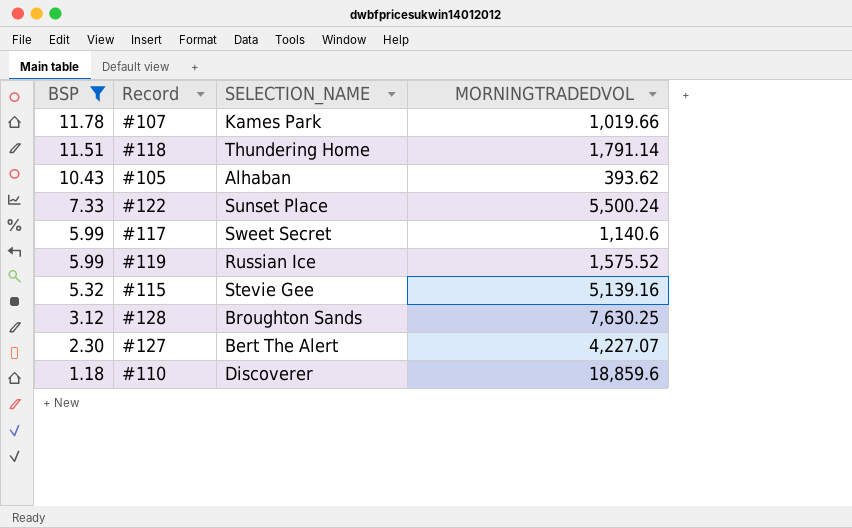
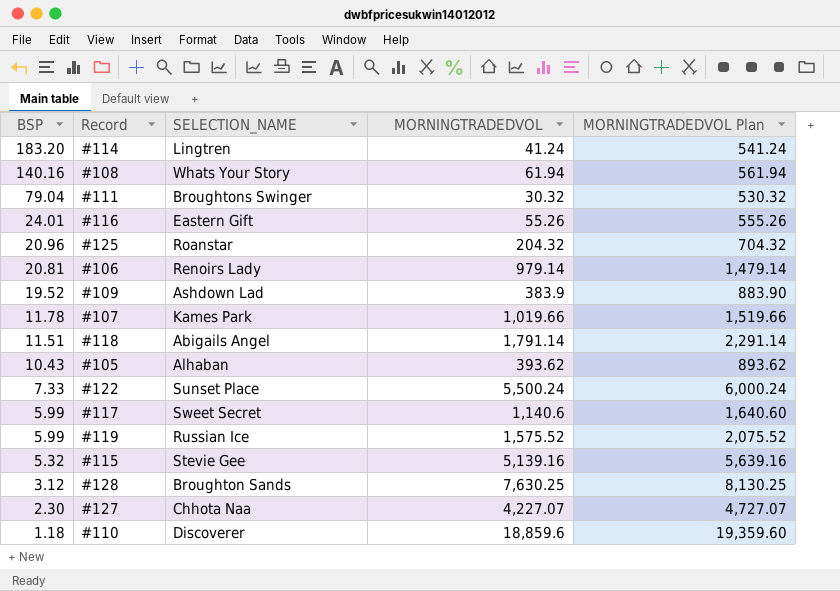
filter: BSP <= 11.78 -> none
column MORNINGTRADEDVOL Plan | formula: none -> [MORNINGTRADEDVOL] + 500
#118 | SELECTION_NAME: Thundering Home -> Abigails Angel
#127 | SELECTION_NAME: Bert The Alert -> Chhota Naa

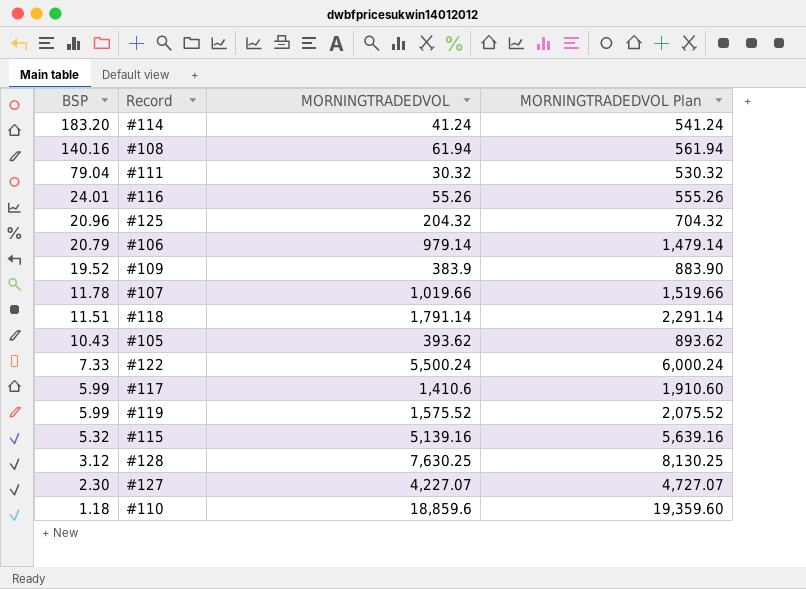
column SELECTION_NAME | position: 3 -> none
#106 | BSP: 20.81 -> 20.79
#117 | MORNINGTRADEDVOL: 1,140.6 -> 1,410.6
#117 | MORNINGTRADEDVOL Plan: 1,640.60 -> 1,910.60

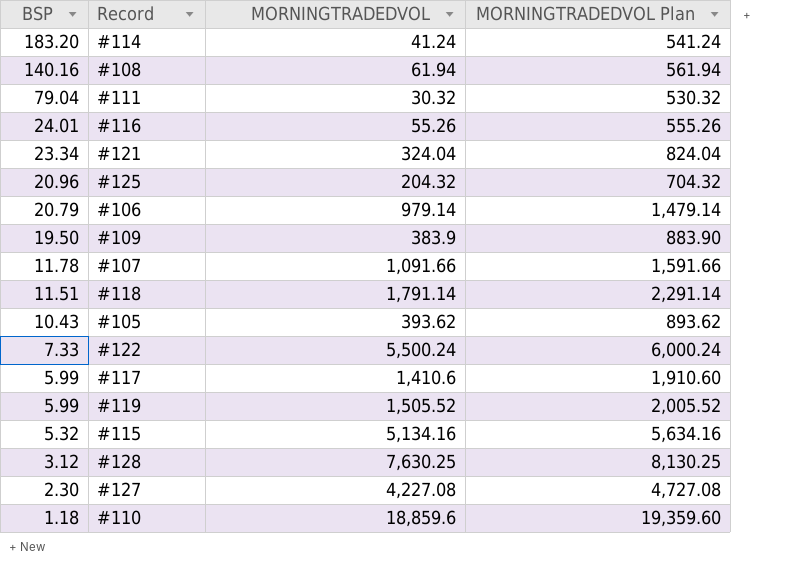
row #121: none -> 23.34 | 324.04 | 824.04
#109 | BSP: 19.52 -> 19.50
#107 | MORNINGTRADEDVOL: 1,019.66 -> 1,091.66
#107 | MORNINGTRADEDVOL Plan: 1,519.66 -> 1,591.66
#119 | MORNINGTRADEDVOL: 1,575.52 -> 1,505.52
#119 | MORNINGTRADEDVOL Plan: 2,075.52 -> 2,005.52
#115 | MORNINGTRADEDVOL: 5,139.16 -> 5,134.16
#115 | MORNINGTRADEDVOL Plan: 5,639.16 -> 5,634.16
#127 | MORNINGTRADEDVOL: 4,227.07 -> 4,227.08
#127 | MORNINGTRADEDVOL Plan: 4,727.07 -> 4,727.08

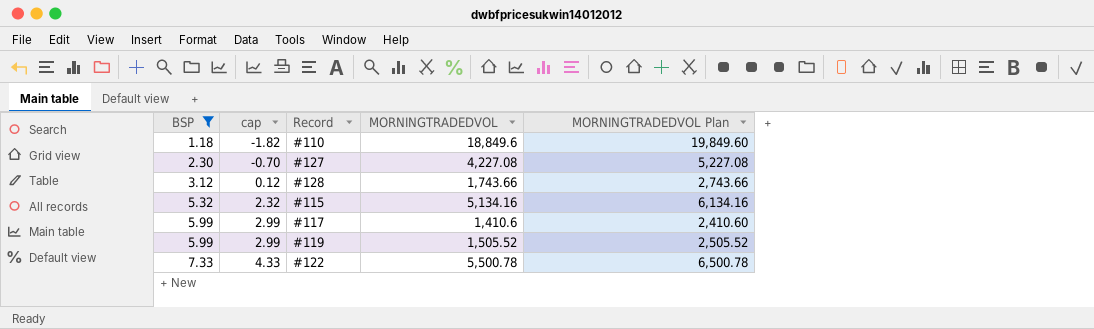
filter: none -> BSP <= 7.33
row order: BSP descending -> BSP ascending
column cap | formula: none -> [BSP] - 3
column MORNINGTRADEDVOL Plan | formula: [MORNINGTRADEDVOL] + 500 -> [MORNINGTRADEDVOL] + 1000
#110 | MORNINGTRADEDVOL: 18,859.6 -> 18,849.6
#128 | MORNINGTRADEDVOL: 7,630.25 -> 1,743.66
#122 | MORNINGTRADEDVOL: 5,500.24 -> 5,500.78

